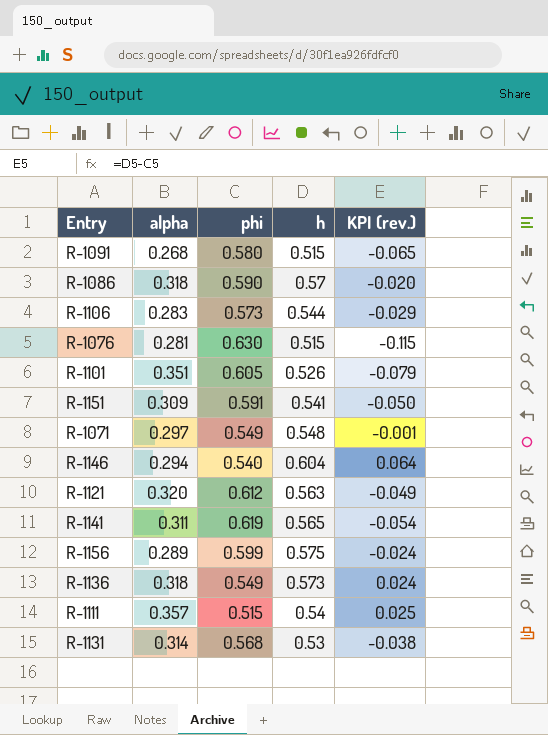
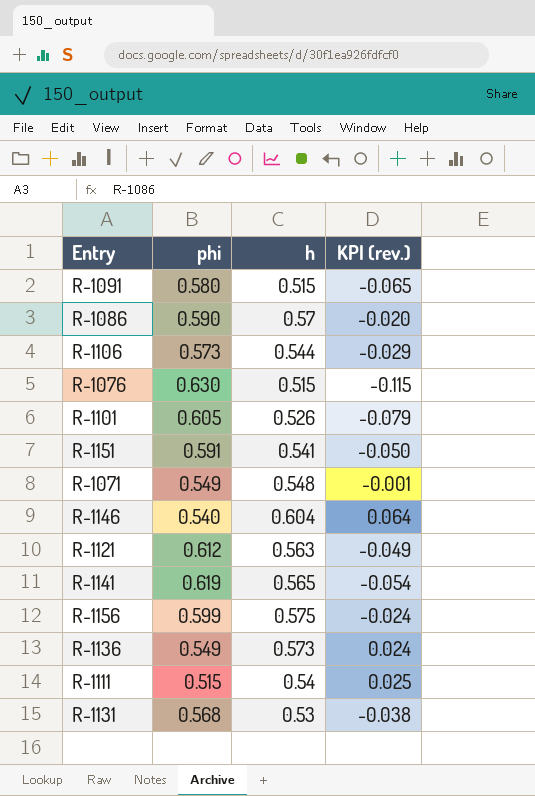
column alpha | position: 2 -> none

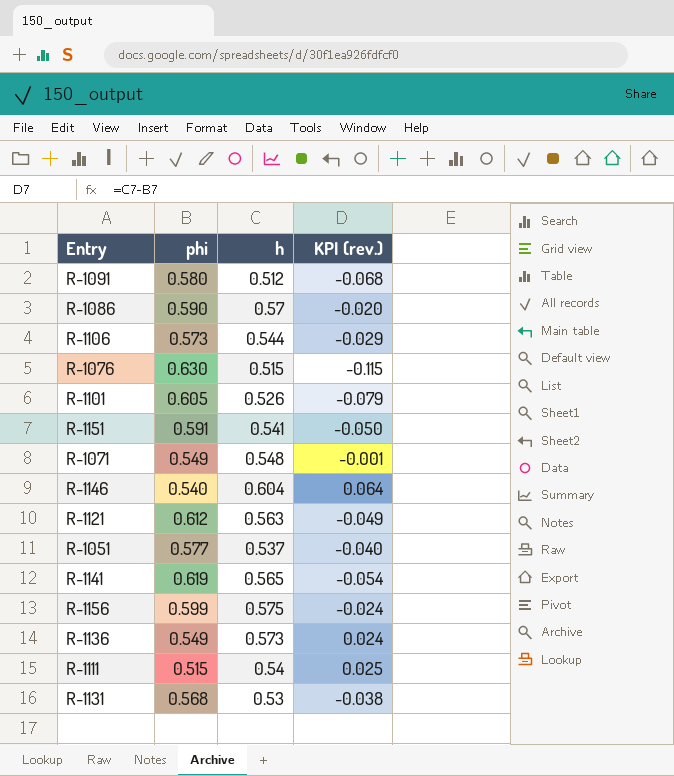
R-1091 | h: 0.515 -> 0.512
R-1091 | KPI (rev.): -0.065 -> -0.068
row R-1051: none -> 0.577 | 0.537 | -0.040

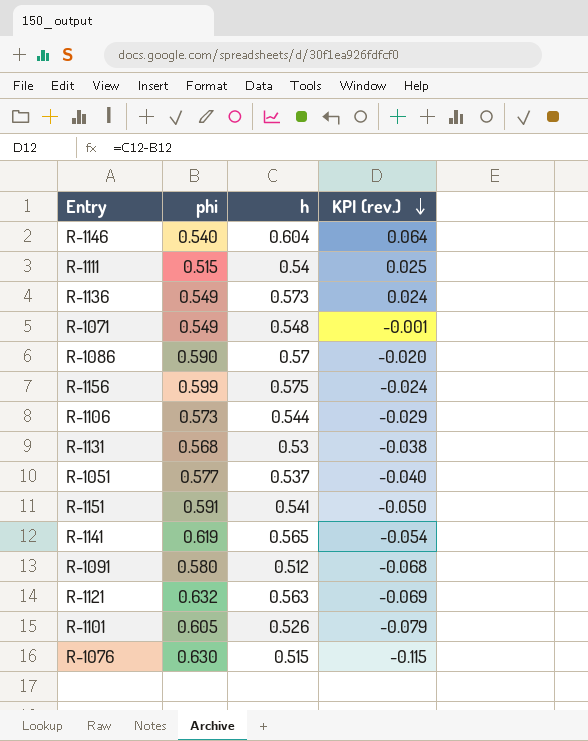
row order: none -> KPI (rev.) descending
R-1121 | phi: 0.612 -> 0.632
R-1121 | KPI (rev.): -0.049 -> -0.069

